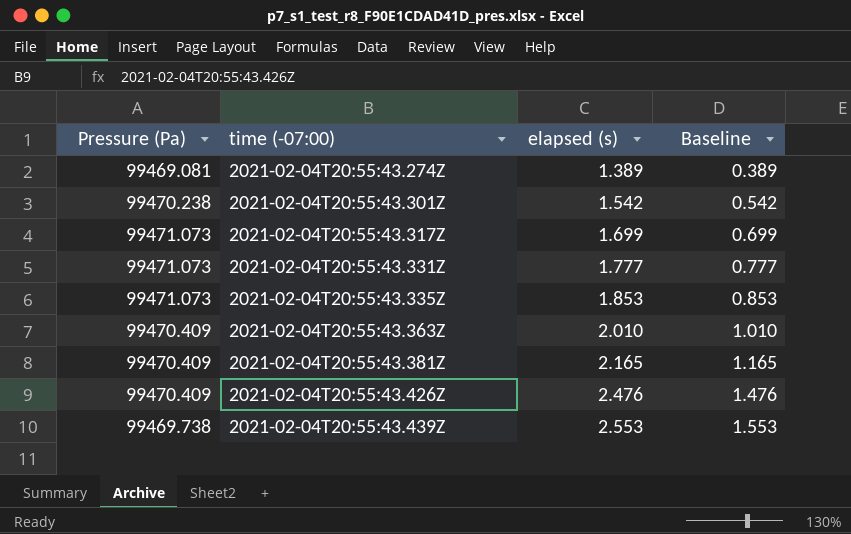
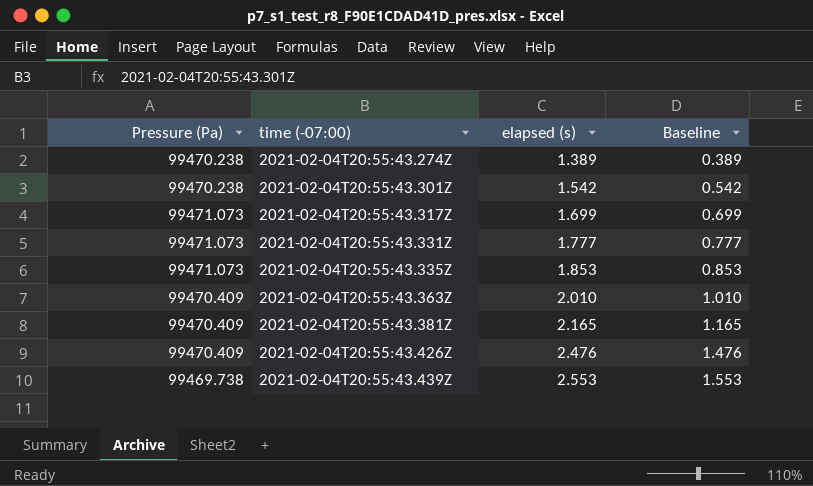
2021-02-04T20:55:43.274Z | Pressure (Pa): 99469.081 -> 99470.238

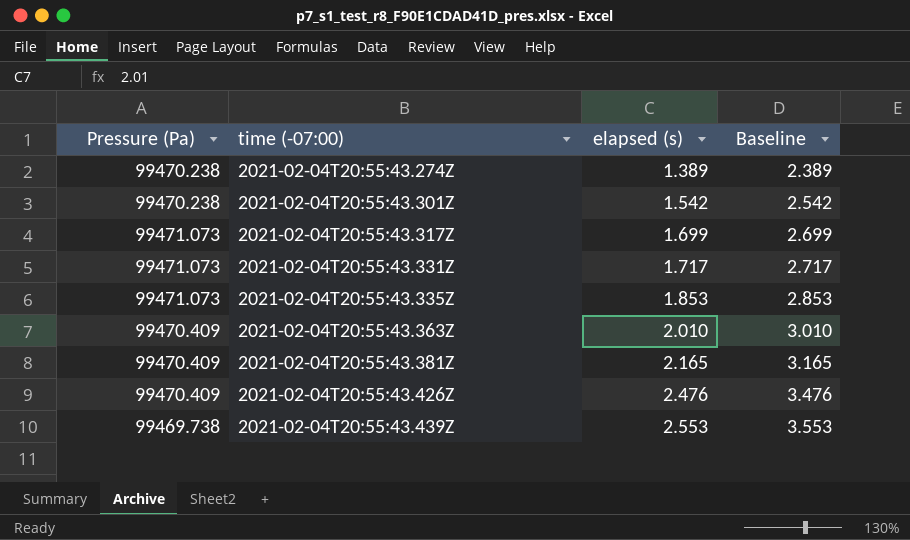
column Baseline | formula: [elapsed (s)] - 1 -> [elapsed (s)] + 1
2021-02-04T20:55:43.331Z | elapsed (s): 1.777 -> 1.717

